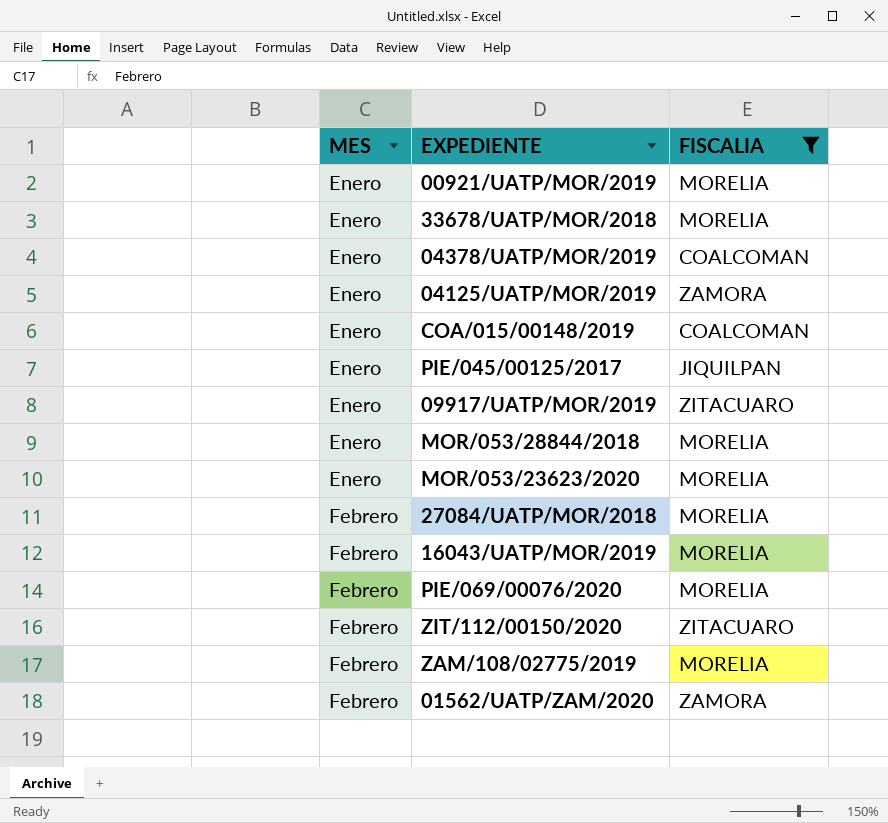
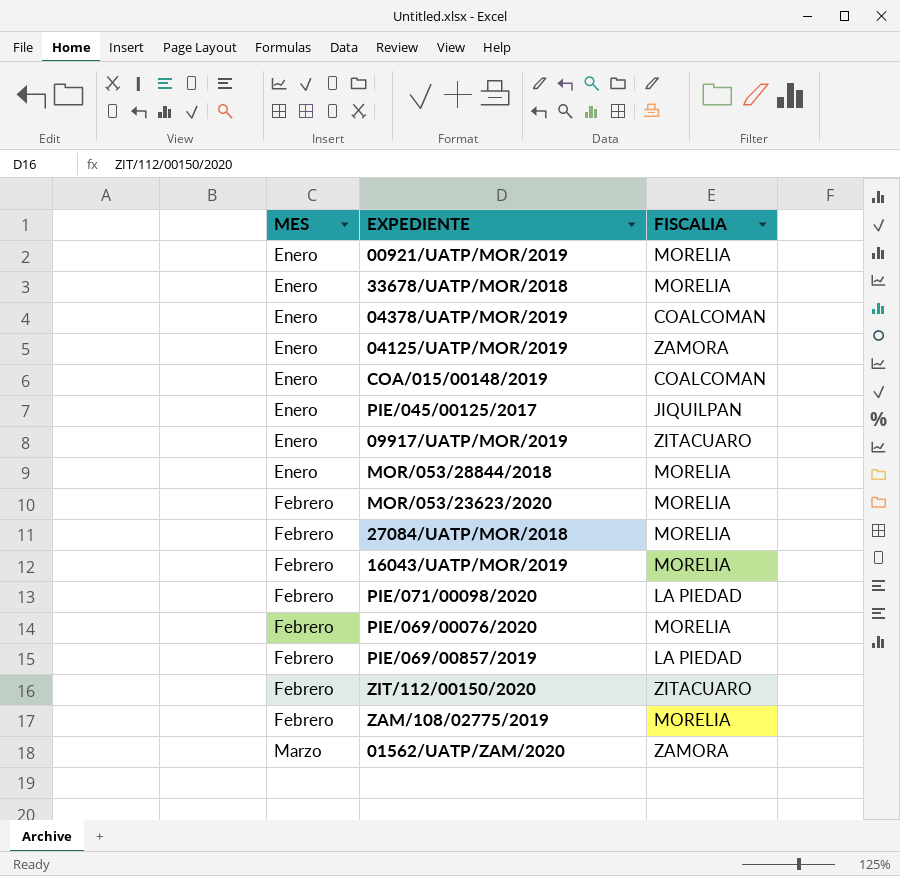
filter: FISCALIA != LA PIEDAD -> none
MOR/053/23623/2020 | MES: Enero -> Febrero
01562/UATP/ZAM/2020 | MES: Febrero -> Marzo

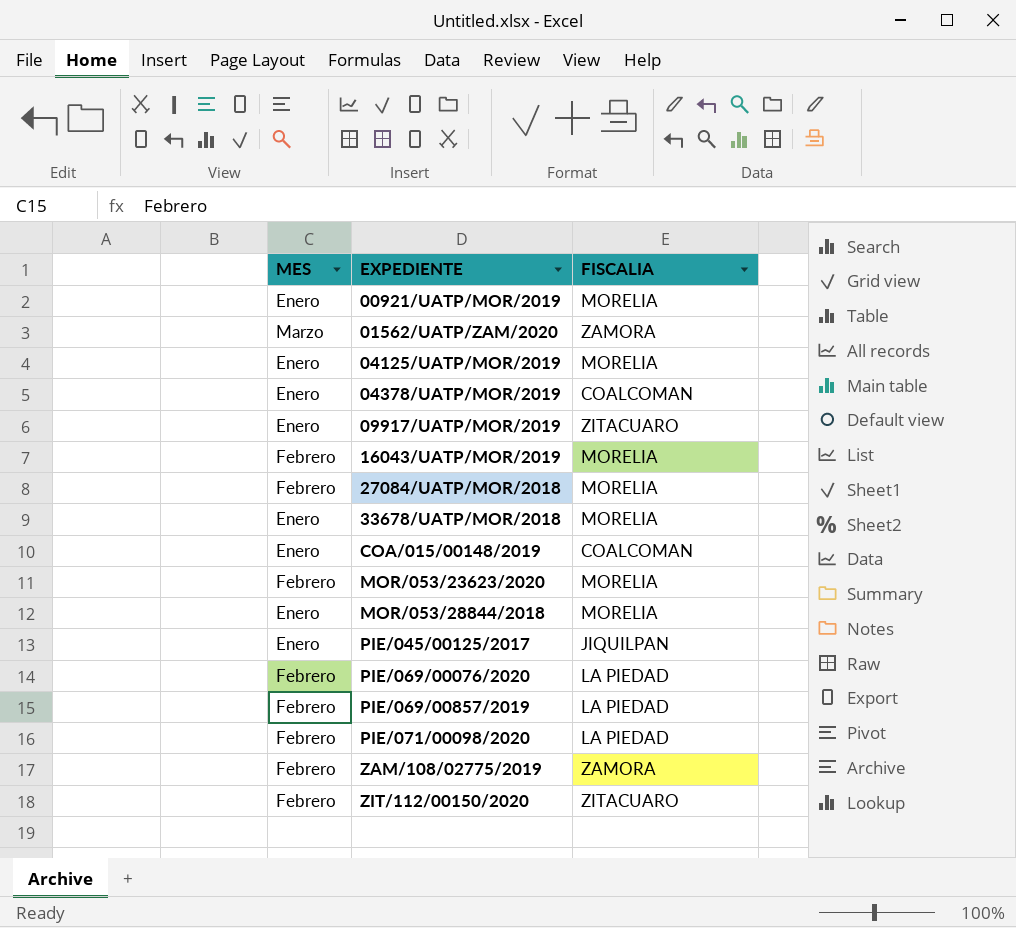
row order: MES ascending -> EXPEDIENTE ascending
04125/UATP/MOR/2019 | FISCALIA: ZAMORA -> MORELIA
PIE/069/00076/2020 | FISCALIA: MORELIA -> LA PIEDAD
ZAM/108/02775/2019 | FISCALIA: MORELIA -> ZAMORA

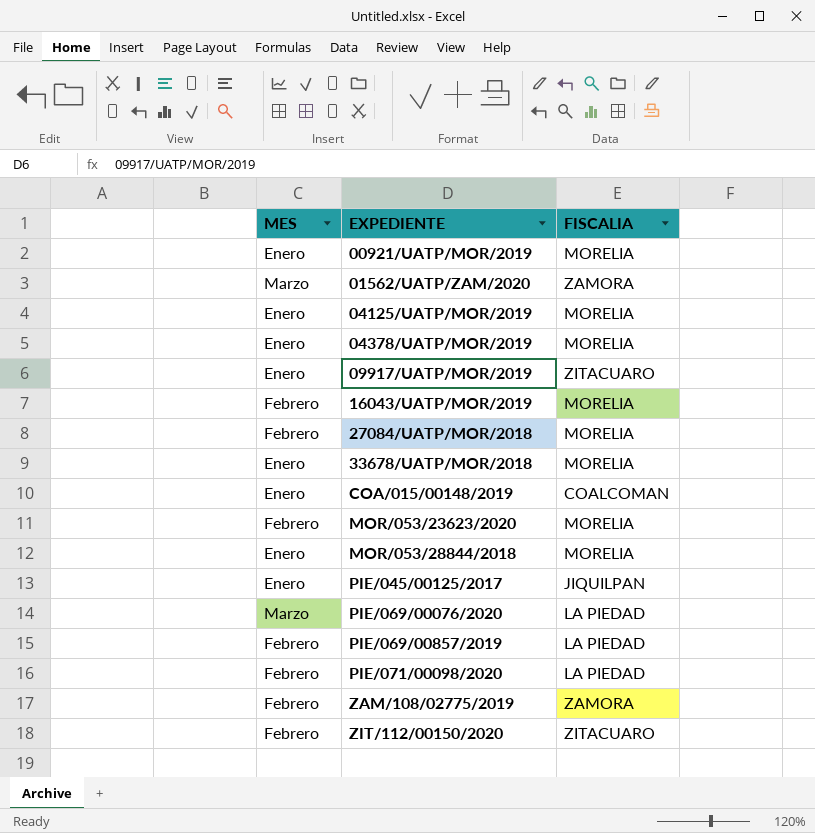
04378/UATP/MOR/2019 | FISCALIA: COALCOMAN -> MORELIA
PIE/069/00076/2020 | MES: Febrero -> Marzo

